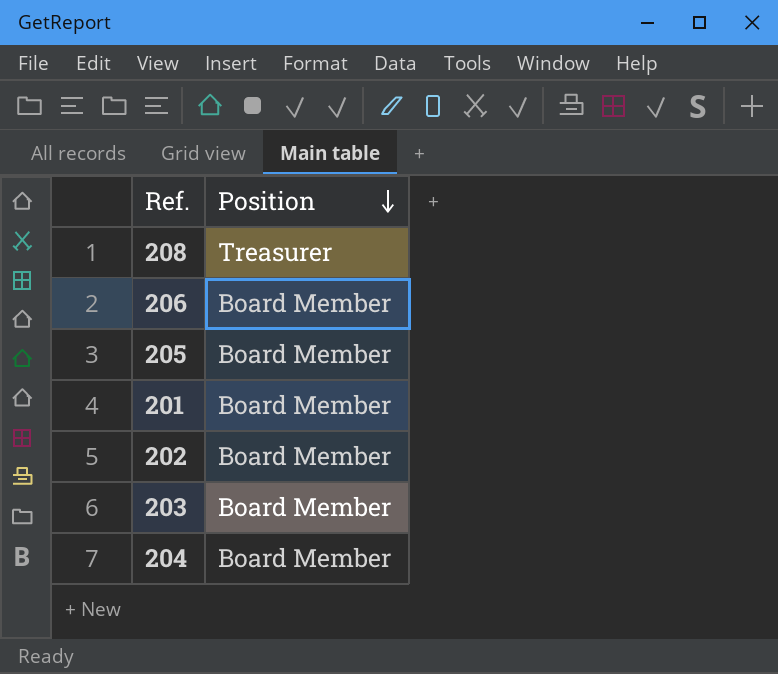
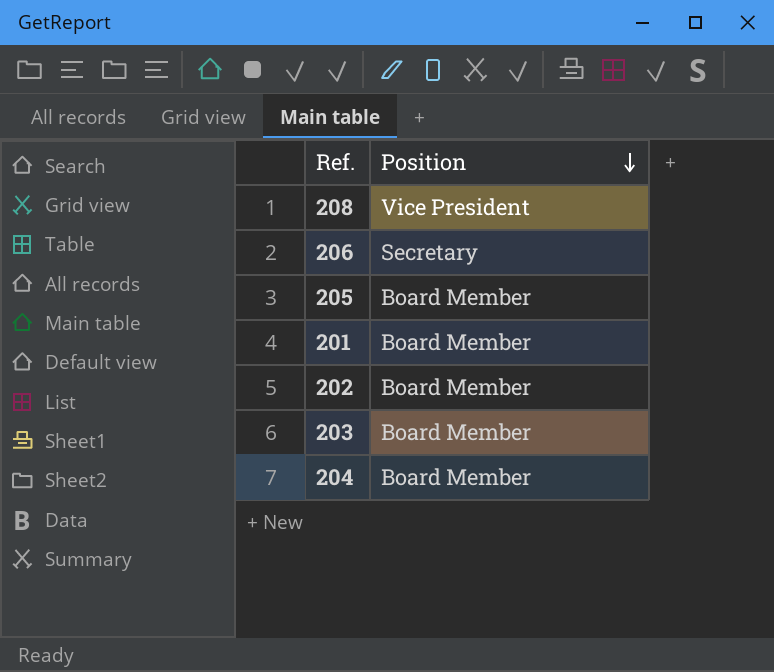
208 | Position: Treasurer -> Vice President
206 | Position: Board Member -> Secretary

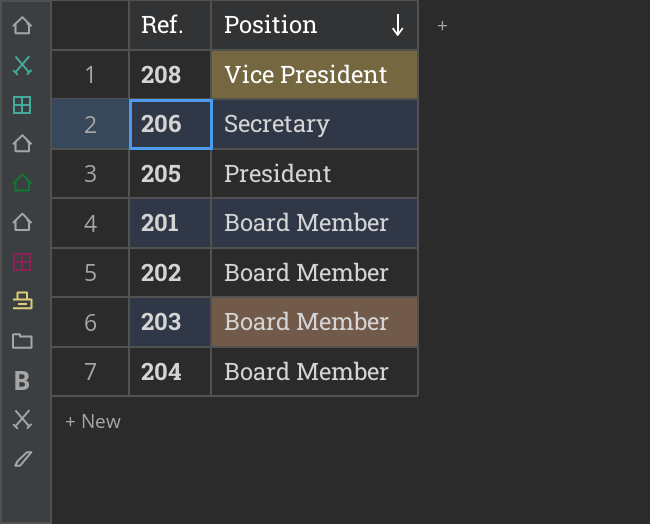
205 | Position: Board Member -> President

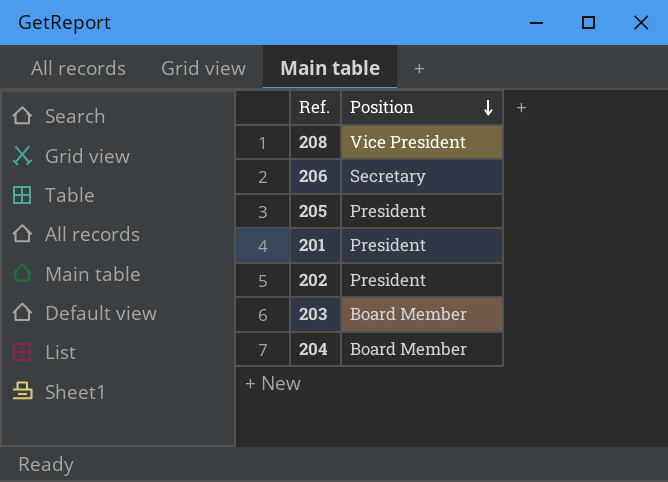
201 | Position: Board Member -> President
202 | Position: Board Member -> President

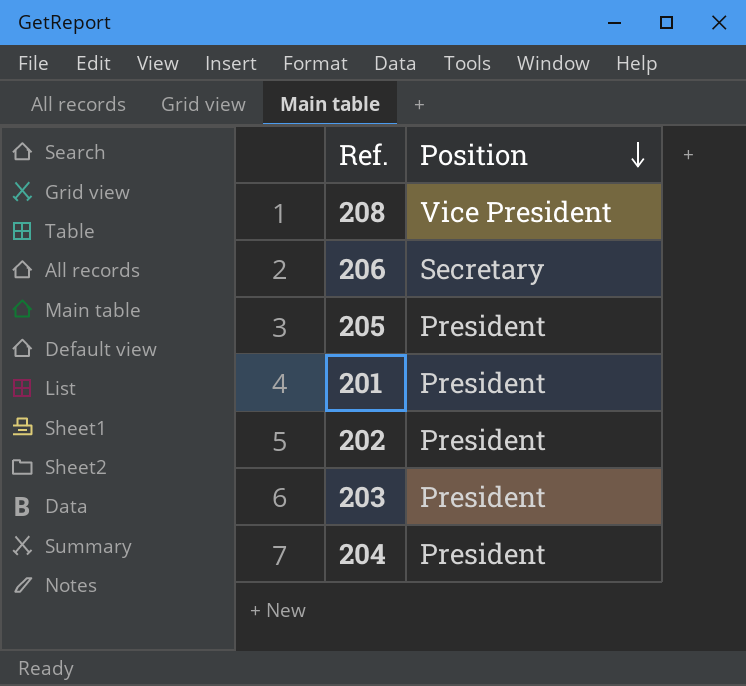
203 | Position: Board Member -> President
204 | Position: Board Member -> President

